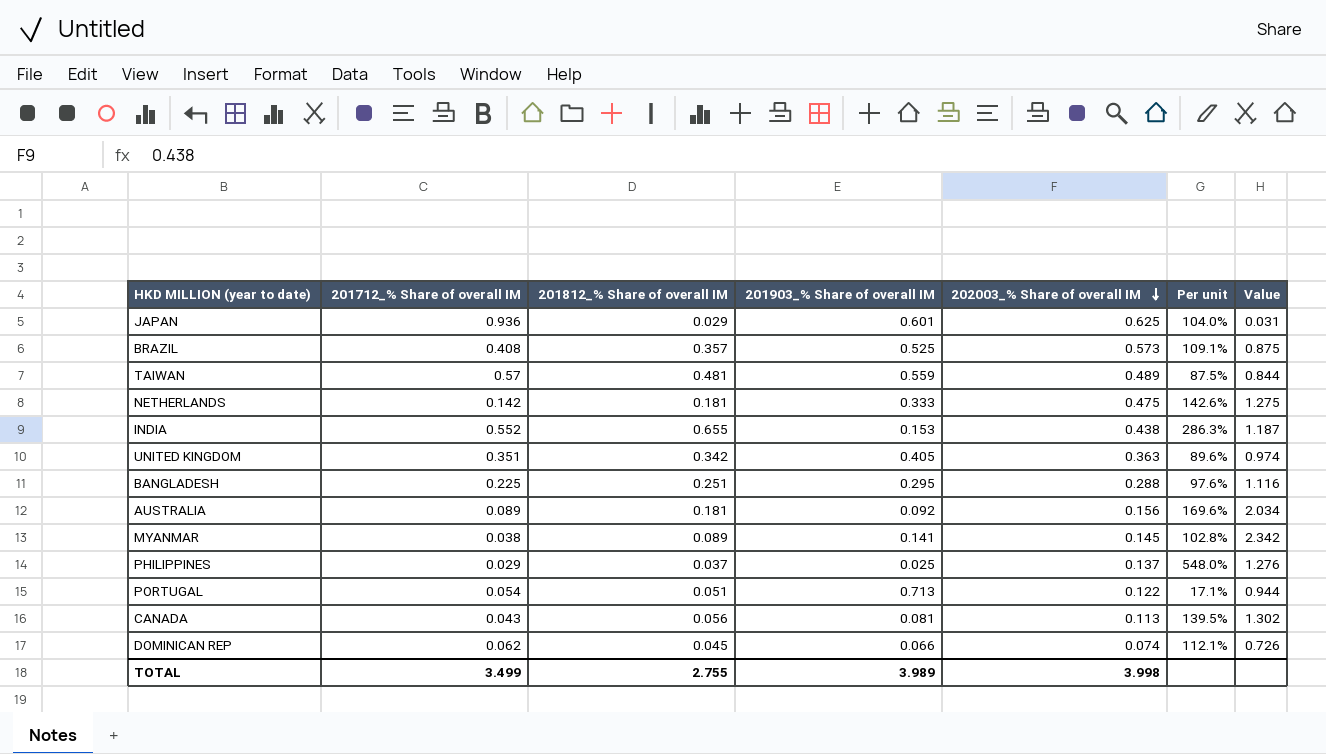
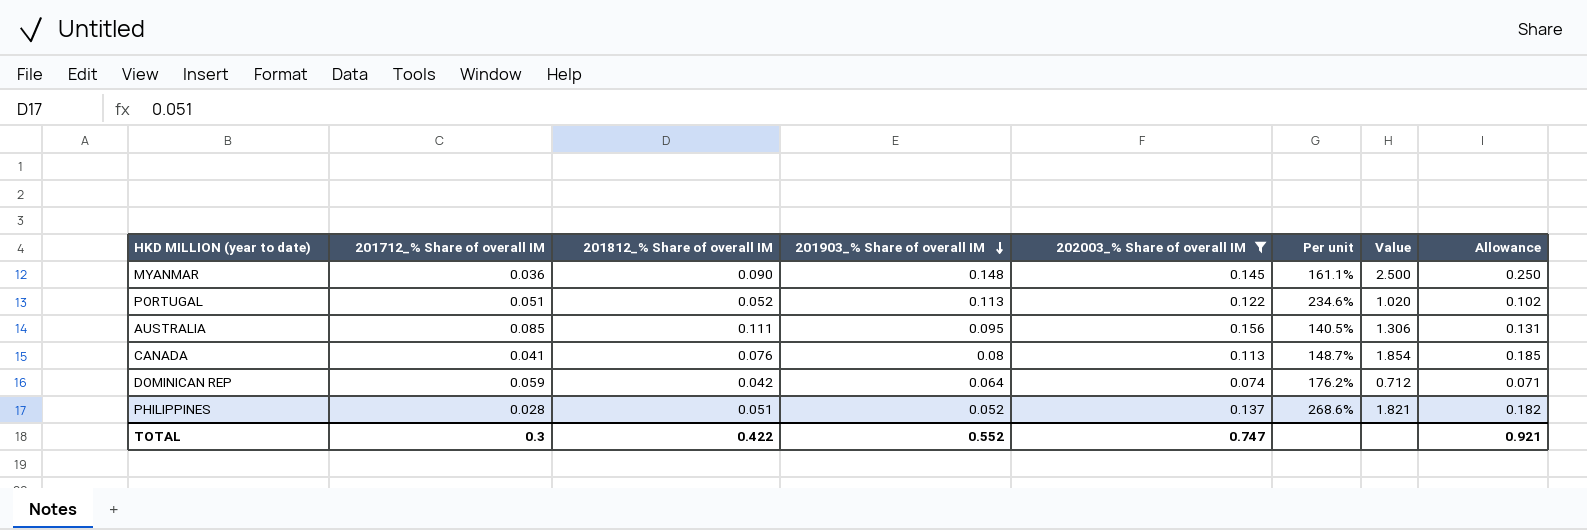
filter: none -> 202003_% Share of overall IM <= 0.156
row order: 202003_% Share of overall IM descending -> 201903_% Share of overall IM descending
column Per unit | formula: [202003_% Share of overall IM] / [201903_% Share of overall IM] -> [202003_% Share of overall IM] / [201812_% Share of overall IM]
column Allowance | formula: none -> [Value] * 0.1
MYANMAR | 201712_% Share of overall IM: 0.038 -> 0.036
MYANMAR | 201812_% Share of overall IM: 0.089 -> 0.090
MYANMAR | 201903_% Share of overall IM: 0.141 -> 0.148
MYANMAR | Value: 2.342 -> 2.500
PORTUGAL | 201712_% Share of overall IM: 0.054 -> 0.051
PORTUGAL | 201812_% Share of overall IM: 0.051 -> 0.052
PORTUGAL | 201903_% Share of overall IM: 0.713 -> 0.113
PORTUGAL | Value: 0.944 -> 1.020
AUSTRALIA | 201712_% Share of overall IM: 0.089 -> 0.085
AUSTRALIA | 201812_% Share of overall IM: 0.181 -> 0.111
AUSTRALIA | 201903_% Share of overall IM: 0.092 -> 0.095
AUSTRALIA | Value: 2.034 -> 1.306
CANADA | 201712_% Share of overall IM: 0.043 -> 0.041
CANADA | 201812_% Share of overall IM: 0.056 -> 0.076
CANADA | 201903_% Share of overall IM: 0.081 -> 0.08
CANADA | Value: 1.302 -> 1.854
DOMINICAN REP | 201712_% Share of overall IM: 0.062 -> 0.059
DOMINICAN REP | 201812_% Share of overall IM: 0.045 -> 0.042
DOMINICAN REP | 201903_% Share of overall IM: 0.066 -> 0.064
DOMINICAN REP | Value: 0.726 -> 0.712
PHILIPPINES | 201712_% Share of overall IM: 0.029 -> 0.028
PHILIPPINES | 201812_% Share of overall IM: 0.037 -> 0.051
PHILIPPINES | 201903_% Share of overall IM: 0.025 -> 0.052
PHILIPPINES | Value: 1.276 -> 1.821
TOTAL | 201712_% Share of overall IM: 3.499 -> 0.3
TOTAL | 201812_% Share of overall IM: 2.755 -> 0.422
TOTAL | 201903_% Share of overall IM: 3.989 -> 0.552
TOTAL | 202003_% Share of overall IM: 3.998 -> 0.747

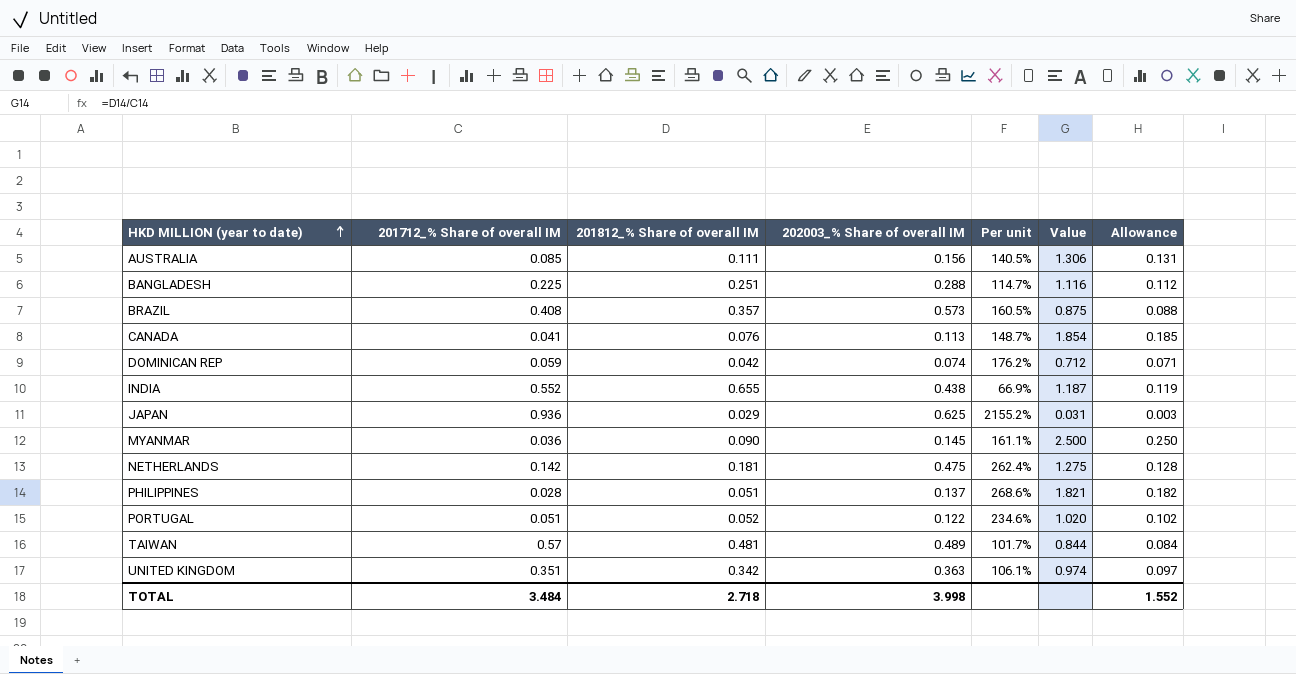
filter: 202003_% Share of overall IM <= 0.156 -> none
row order: 201903_% Share of overall IM descending -> HKD MILLION (year to date) ascending
column 201903_% Share of overall IM | position: 4 -> none
TOTAL | 201712_% Share of overall IM: 0.3 -> 3.484
TOTAL | 201812_% Share of overall IM: 0.422 -> 2.718
TOTAL | 202003_% Share of overall IM: 0.747 -> 3.998
TOTAL | Allowance: 0.921 -> 1.552

